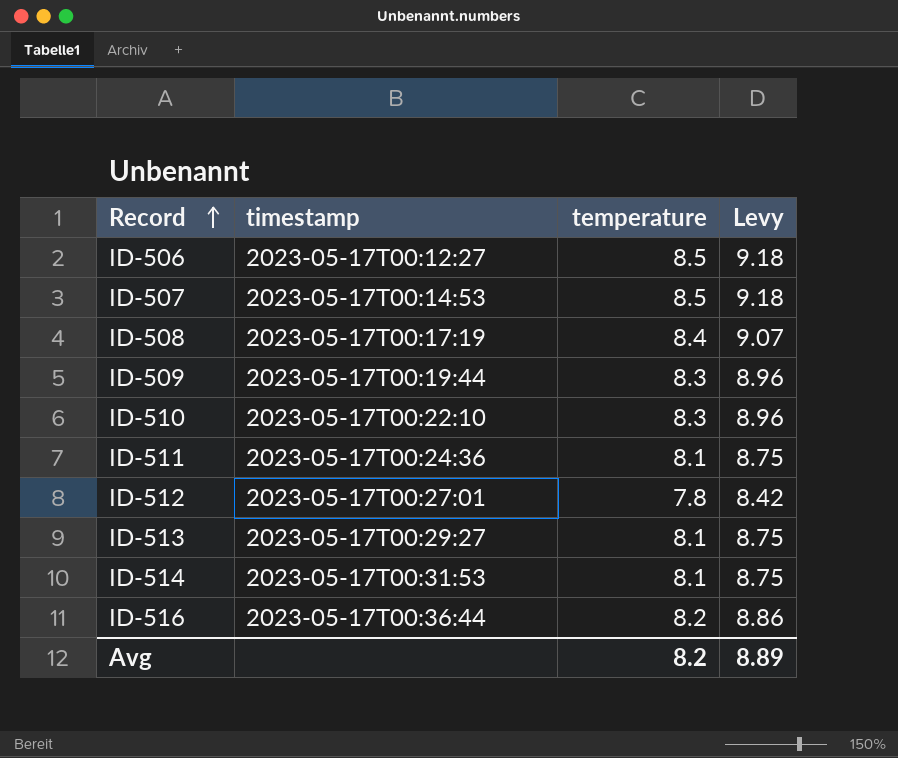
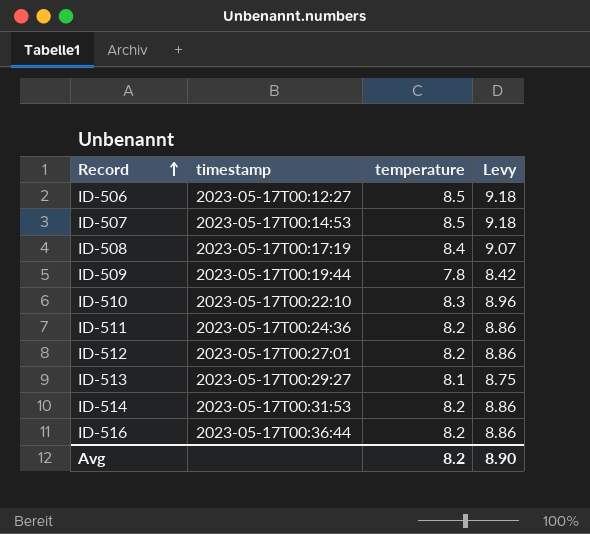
ID-509 | temperature: 8.3 -> 7.8
ID-509 | Levy: 8.96 -> 8.42
ID-511 | temperature: 8.1 -> 8.2
ID-511 | Levy: 8.75 -> 8.86
ID-512 | temperature: 7.8 -> 8.2
ID-512 | Levy: 8.42 -> 8.86
ID-514 | temperature: 8.1 -> 8.2
ID-514 | Levy: 8.75 -> 8.86
Avg | Levy: 8.89 -> 8.90

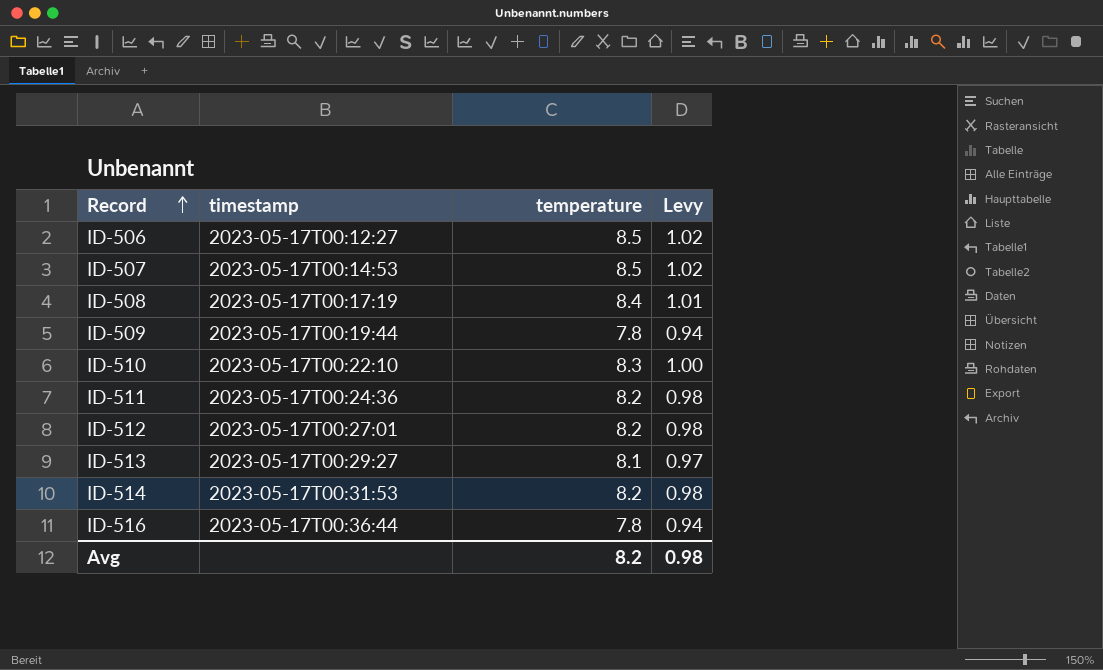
column Levy | formula: [temperature] * 1.08 -> [temperature] * 0.12
ID-516 | temperature: 8.2 -> 7.8
Avg | Levy: 8.90 -> 0.98

